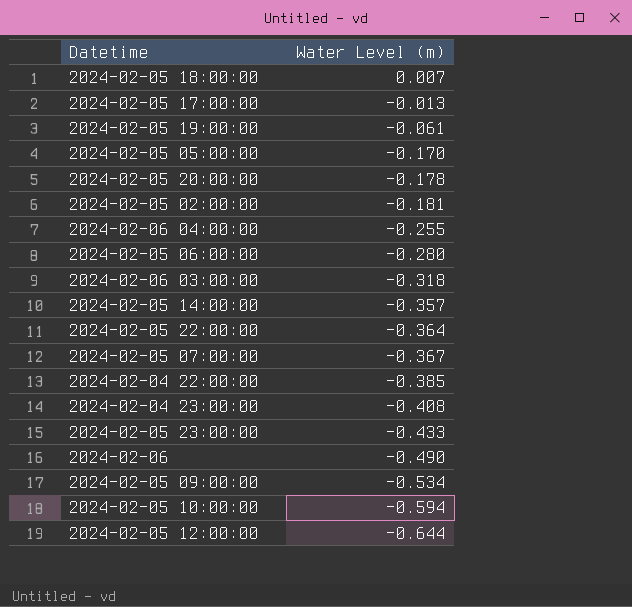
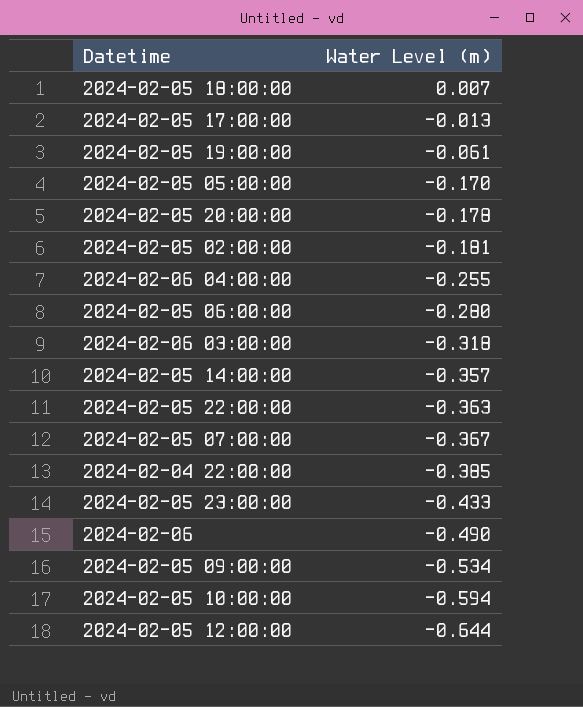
row 2024-02-04 23:00:00: -0.408 -> none
2024-02-05 22:00:00 | Water Level (m): -0.364 -> -0.363

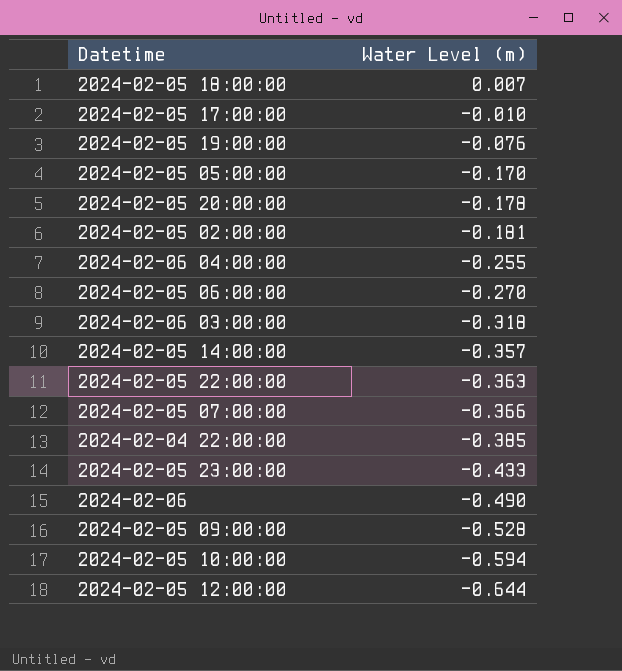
2024-02-05 17:00:00 | Water Level (m): -0.013 -> -0.010
2024-02-05 19:00:00 | Water Level (m): -0.061 -> -0.076
2024-02-05 06:00:00 | Water Level (m): -0.280 -> -0.270
2024-02-05 07:00:00 | Water Level (m): -0.367 -> -0.366
2024-02-05 09:00:00 | Water Level (m): -0.534 -> -0.528

